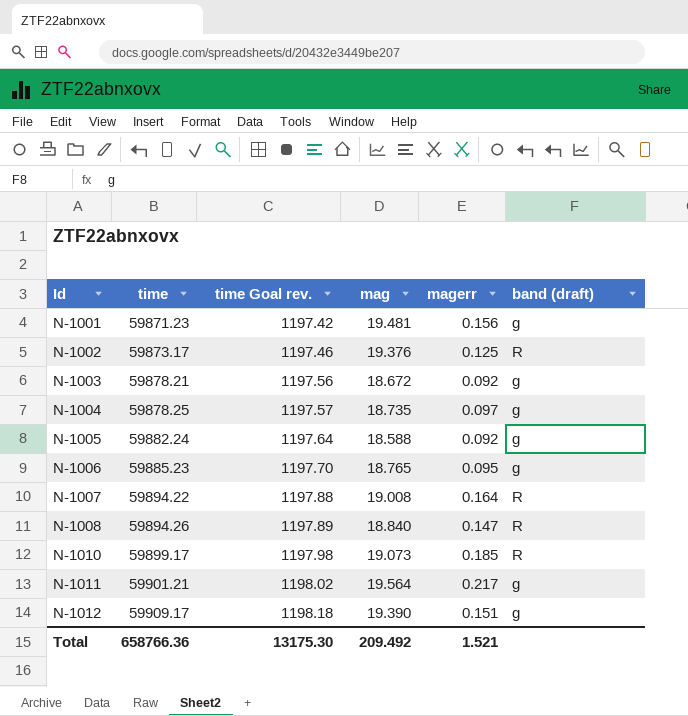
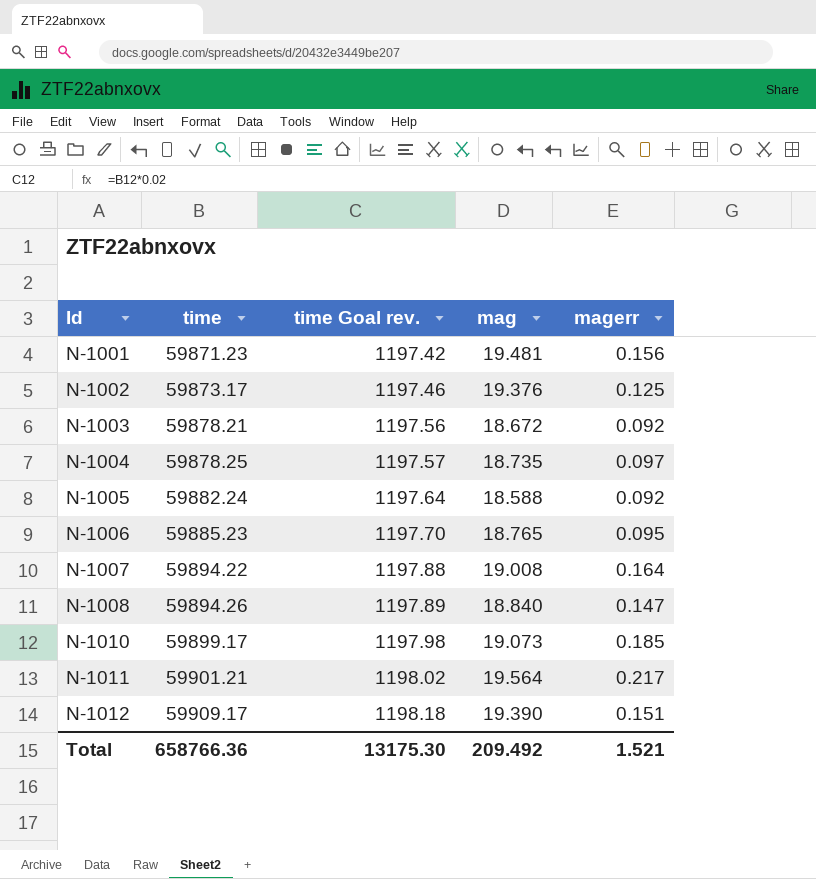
column band (draft) | position: 6 -> none

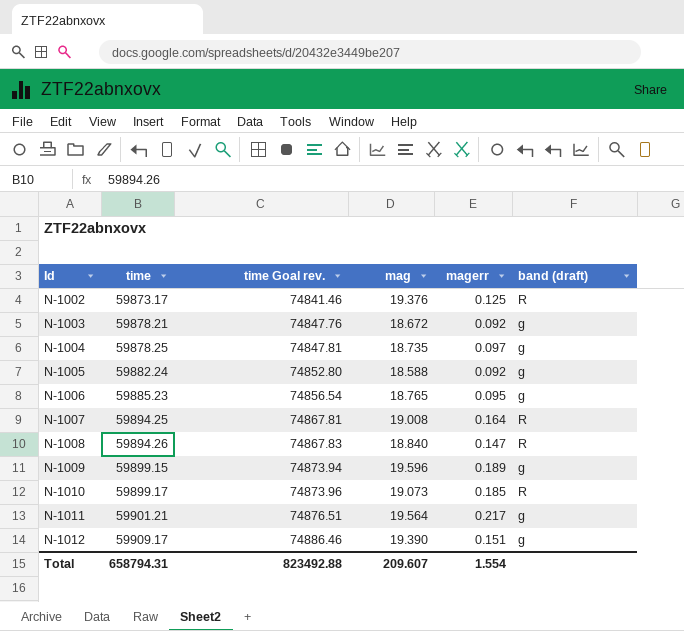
column time Goal rev. | formula: [time] * 0.02 -> [time] * 1.25
column band (draft) | position: none -> 6
row N-1001: 59871.23 | 1197.42 | 19.481 | 0.156 -> none
N-1007 | time: 59894.22 -> 59894.25
row N-1009: none -> 59899.15 | 74873.94 | 19.596 | 0.189 | g
Total | time: 658766.36 -> 658794.31
Total | time Goal rev.: 13175.30 -> 823492.88
Total | mag: 209.492 -> 209.607
Total | magerr: 1.521 -> 1.554

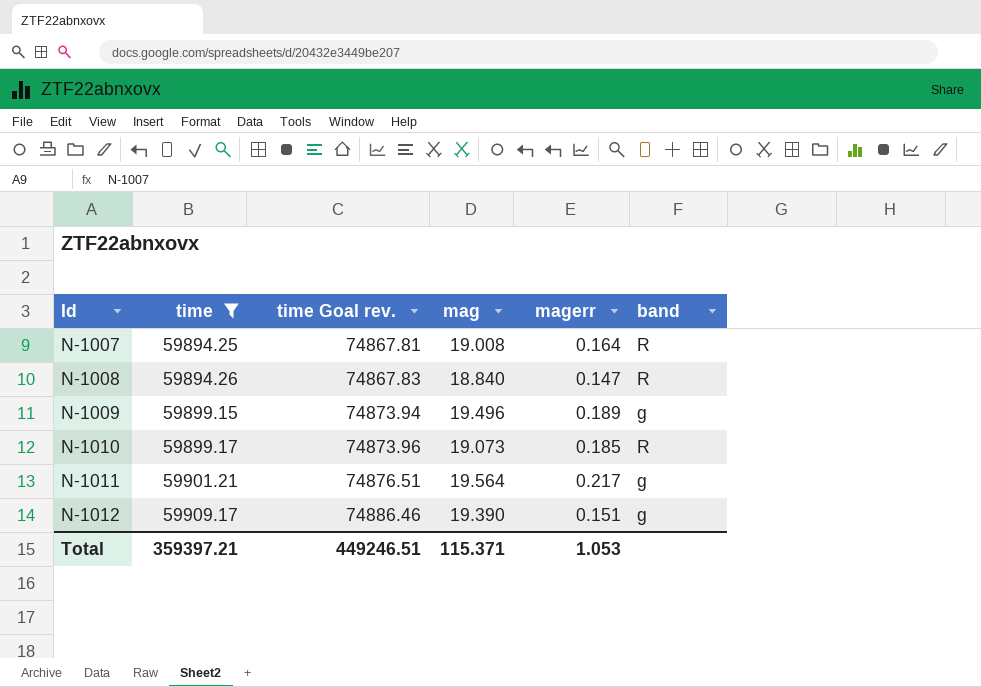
filter: none -> time >= 59894.25
column name: band (draft) -> band
N-1009 | mag: 19.596 -> 19.496
Total | time: 658794.31 -> 359397.21
Total | time Goal rev.: 823492.88 -> 449246.51
Total | mag: 209.607 -> 115.371
Total | magerr: 1.554 -> 1.053

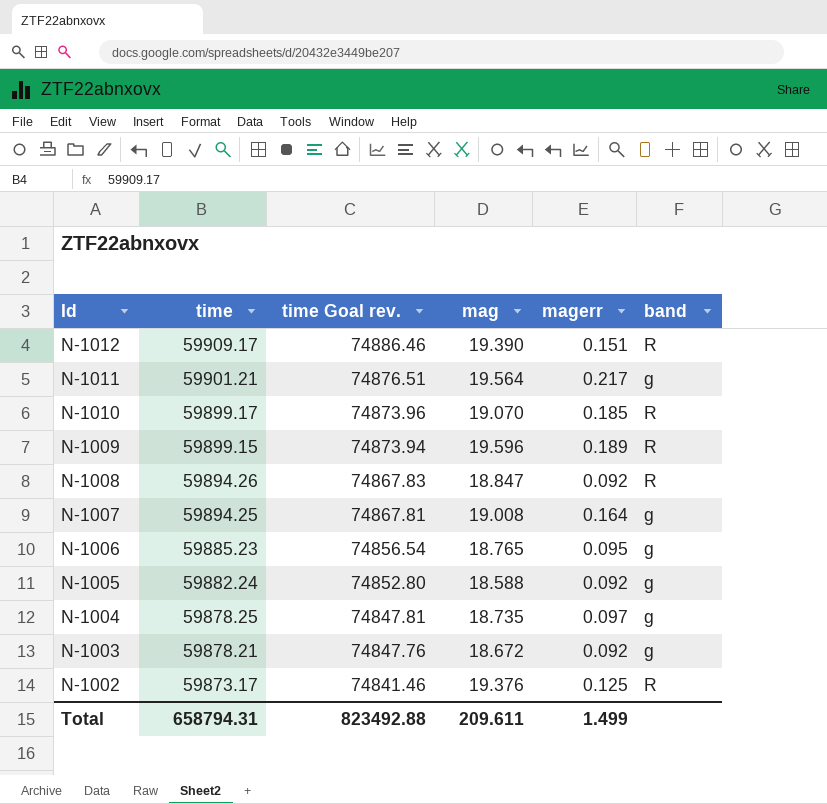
filter: time >= 59894.25 -> none
row order: Id ascending -> Id descending
N-1012 | band: g -> R
N-1010 | mag: 19.073 -> 19.070
N-1009 | mag: 19.496 -> 19.596
N-1009 | band: g -> R
N-1008 | mag: 18.840 -> 18.847
N-1008 | magerr: 0.147 -> 0.092
N-1007 | band: R -> g
Total | time: 359397.21 -> 658794.31
Total | time Goal rev.: 449246.51 -> 823492.88
Total | mag: 115.371 -> 209.611
Total | magerr: 1.053 -> 1.499

